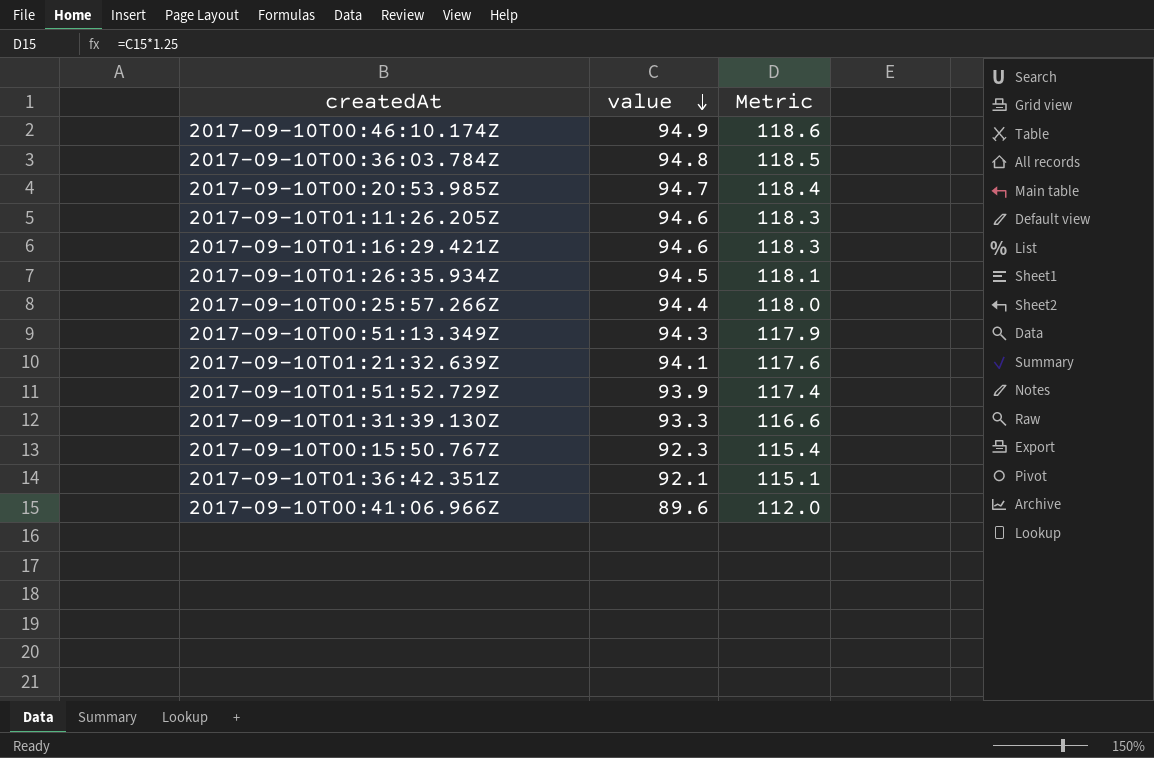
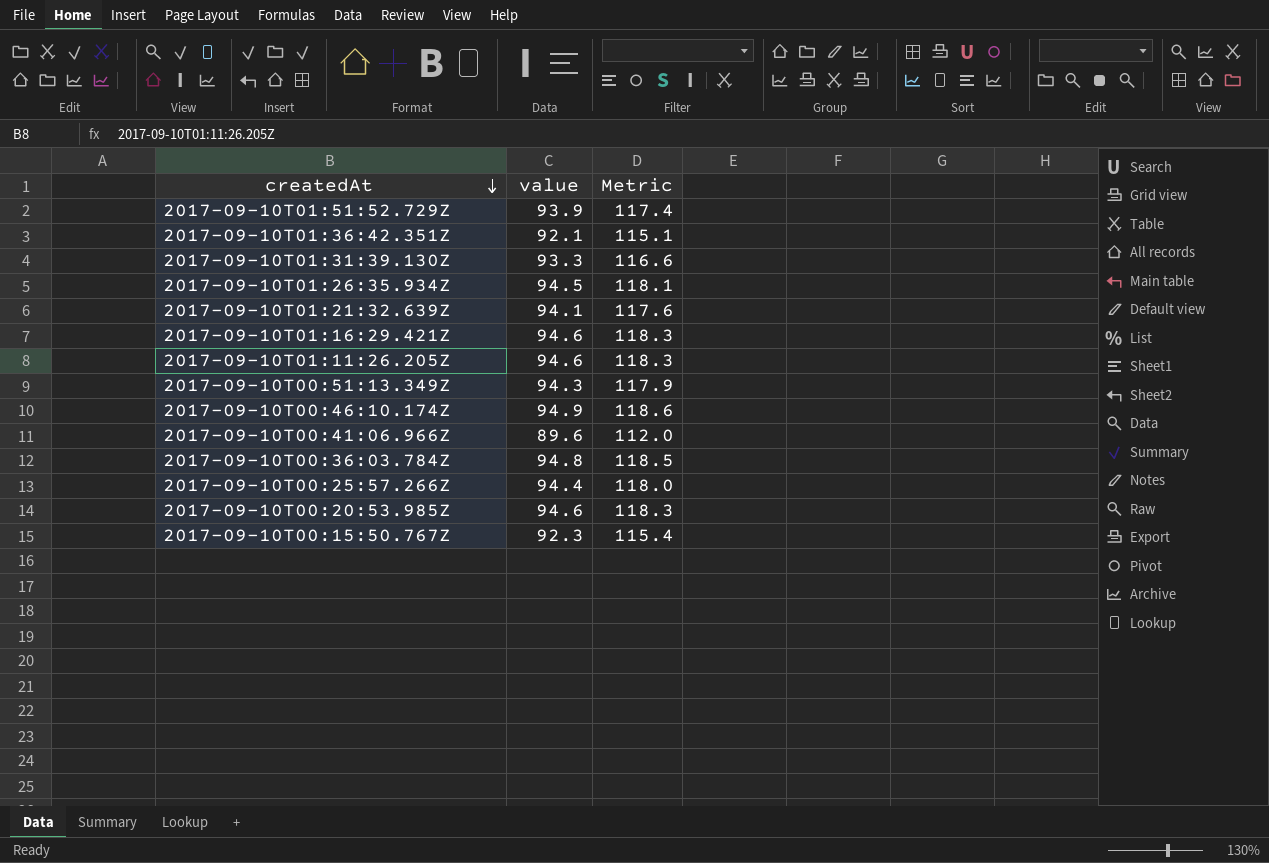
row order: value descending -> createdAt descending
2017-09-10T00:20:53.985Z | value: 94.7 -> 94.6
2017-09-10T00:20:53.985Z | Metric: 118.4 -> 118.3

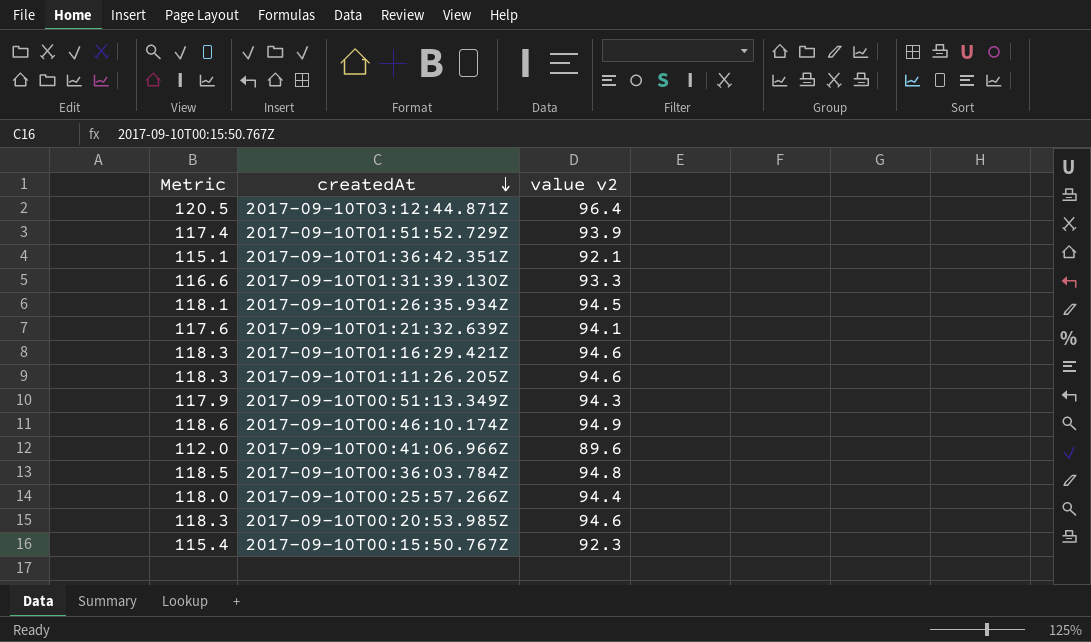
column Metric | position: 3 -> 1
column name: value -> value v2
row 2017-09-10T03:12:44.871Z: none -> 120.5 | 96.4

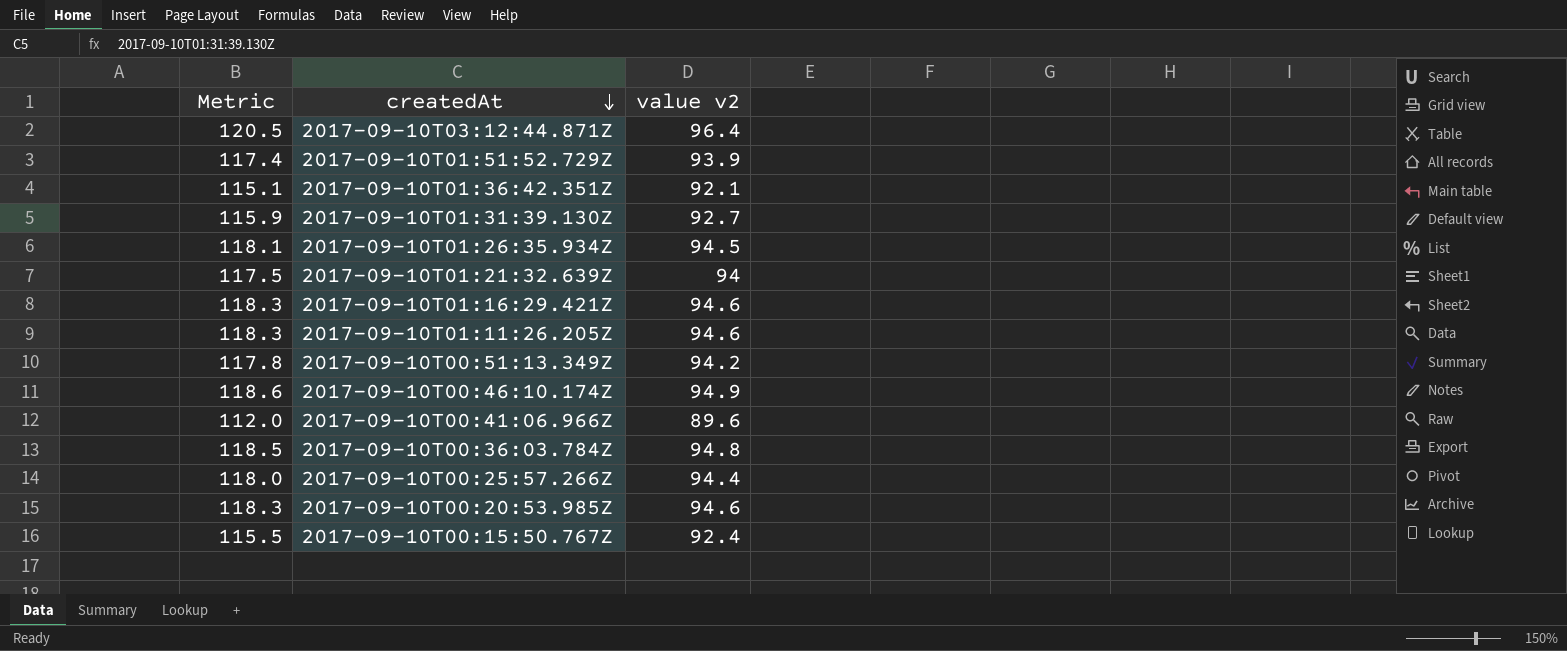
2017-09-10T01:31:39.130Z | Metric: 116.6 -> 115.9
2017-09-10T01:31:39.130Z | value v2: 93.3 -> 92.7
2017-09-10T01:21:32.639Z | Metric: 117.6 -> 117.5
2017-09-10T01:21:32.639Z | value v2: 94.1 -> 94
2017-09-10T00:51:13.349Z | Metric: 117.9 -> 117.8
2017-09-10T00:51:13.349Z | value v2: 94.3 -> 94.2
2017-09-10T00:15:50.767Z | Metric: 115.4 -> 115.5
2017-09-10T00:15:50.767Z | value v2: 92.3 -> 92.4

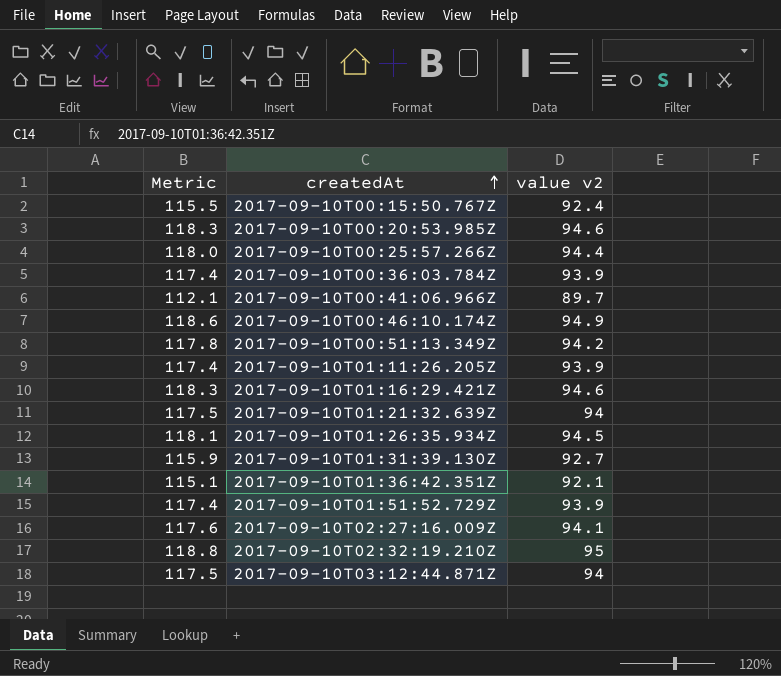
row order: createdAt descending -> createdAt ascending
2017-09-10T00:36:03.784Z | Metric: 118.5 -> 117.4
2017-09-10T00:36:03.784Z | value v2: 94.8 -> 93.9
2017-09-10T00:41:06.966Z | Metric: 112.0 -> 112.1
2017-09-10T00:41:06.966Z | value v2: 89.6 -> 89.7
2017-09-10T01:11:26.205Z | Metric: 118.3 -> 117.4
2017-09-10T01:11:26.205Z | value v2: 94.6 -> 93.9
row 2017-09-10T02:27:16.009Z: none -> 117.6 | 94.1
row 2017-09-10T02:32:19.210Z: none -> 118.8 | 95
2017-09-10T03:12:44.871Z | Metric: 120.5 -> 117.5
2017-09-10T03:12:44.871Z | value v2: 96.4 -> 94

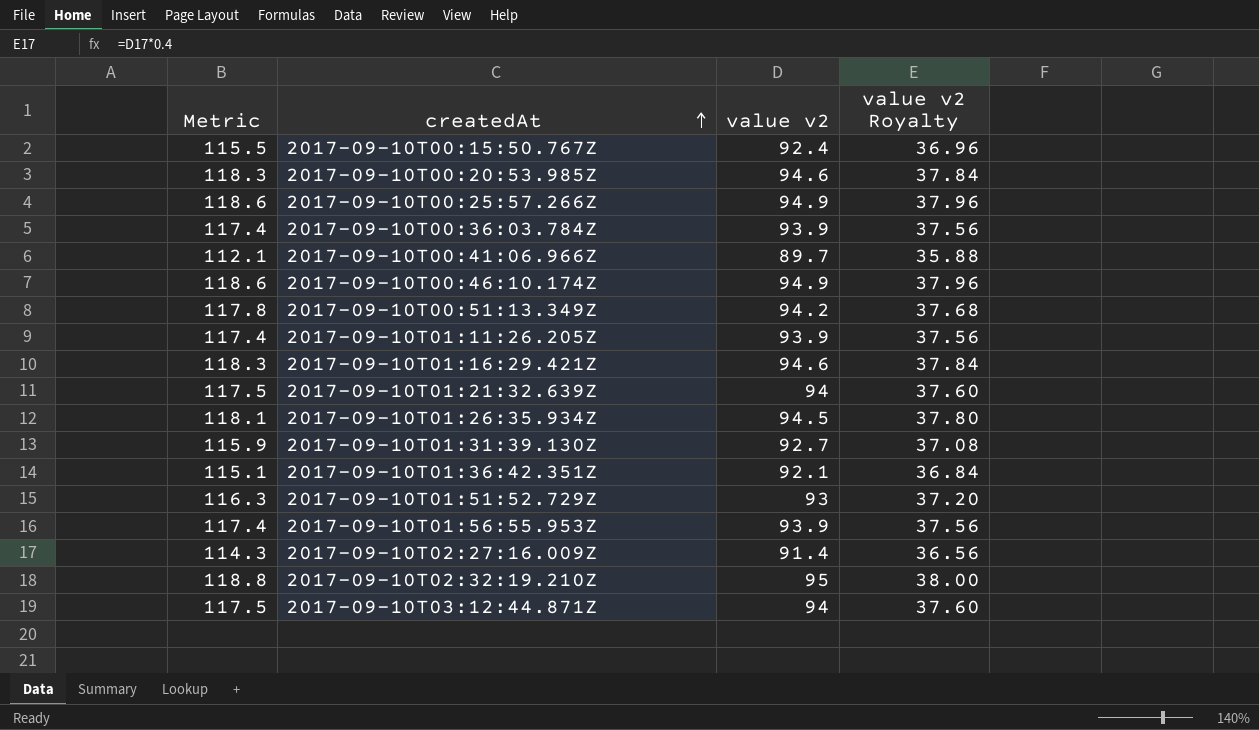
column value v2 Royalty | formula: none -> [value v2] * 0.4
2017-09-10T00:25:57.266Z | Metric: 118.0 -> 118.6
2017-09-10T00:25:57.266Z | value v2: 94.4 -> 94.9
2017-09-10T01:51:52.729Z | Metric: 117.4 -> 116.3
2017-09-10T01:51:52.729Z | value v2: 93.9 -> 93
row 2017-09-10T01:56:55.953Z: none -> 117.4 | 93.9 | 37.56
2017-09-10T02:27:16.009Z | Metric: 117.6 -> 114.3
2017-09-10T02:27:16.009Z | value v2: 94.1 -> 91.4

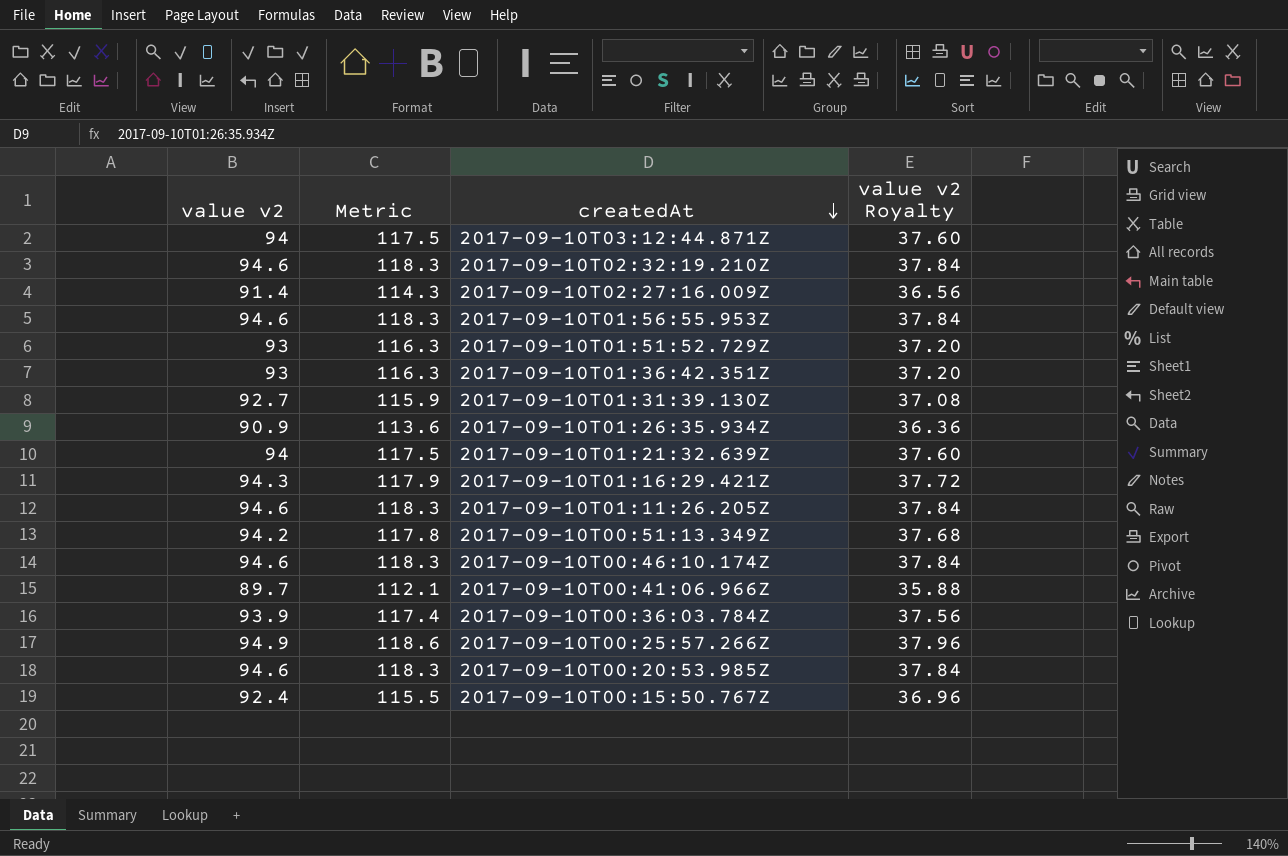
row order: createdAt ascending -> createdAt descending
column value v2 | position: 3 -> 1
2017-09-10T02:32:19.210Z | value v2: 95 -> 94.6
2017-09-10T02:32:19.210Z | Metric: 118.8 -> 118.3
2017-09-10T02:32:19.210Z | value v2 Royalty: 38.00 -> 37.84
2017-09-10T01:56:55.953Z | value v2: 93.9 -> 94.6
2017-09-10T01:56:55.953Z | Metric: 117.4 -> 118.3
2017-09-10T01:56:55.953Z | value v2 Royalty: 37.56 -> 37.84
2017-09-10T01:36:42.351Z | value v2: 92.1 -> 93
2017-09-10T01:36:42.351Z | Metric: 115.1 -> 116.3
2017-09-10T01:36:42.351Z | value v2 Royalty: 36.84 -> 37.20
2017-09-10T01:26:35.934Z | value v2: 94.5 -> 90.9
2017-09-10T01:26:35.934Z | Metric: 118.1 -> 113.6
2017-09-10T01:26:35.934Z | value v2 Royalty: 37.80 -> 36.36
2017-09-10T01:16:29.421Z | value v2: 94.6 -> 94.3
2017-09-10T01:16:29.421Z | Metric: 118.3 -> 117.9
2017-09-10T01:16:29.421Z | value v2 Royalty: 37.84 -> 37.72
2017-09-10T01:11:26.205Z | value v2: 93.9 -> 94.6
2017-09-10T01:11:26.205Z | Metric: 117.4 -> 118.3
2017-09-10T01:11:26.205Z | value v2 Royalty: 37.56 -> 37.84
2017-09-10T00:46:10.174Z | value v2: 94.9 -> 94.6
2017-09-10T00:46:10.174Z | Metric: 118.6 -> 118.3
2017-09-10T00:46:10.174Z | value v2 Royalty: 37.96 -> 37.84

